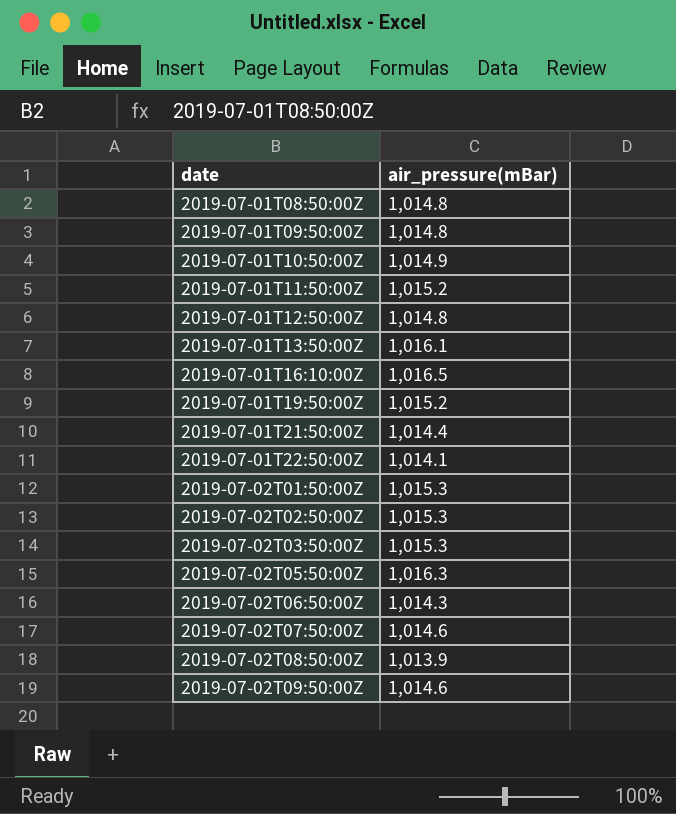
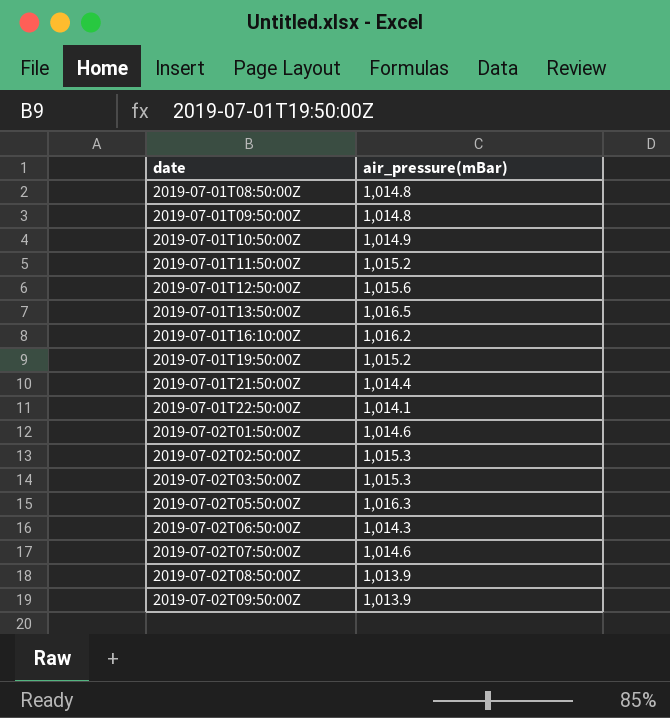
2019-07-01T12:50:00Z | air_pressure(mBar): 1,014.8 -> 1,015.6
2019-07-01T13:50:00Z | air_pressure(mBar): 1,016.1 -> 1,016.5
2019-07-01T16:10:00Z | air_pressure(mBar): 1,016.5 -> 1,016.2
2019-07-02T01:50:00Z | air_pressure(mBar): 1,015.3 -> 1,014.6
2019-07-02T09:50:00Z | air_pressure(mBar): 1,014.6 -> 1,013.9

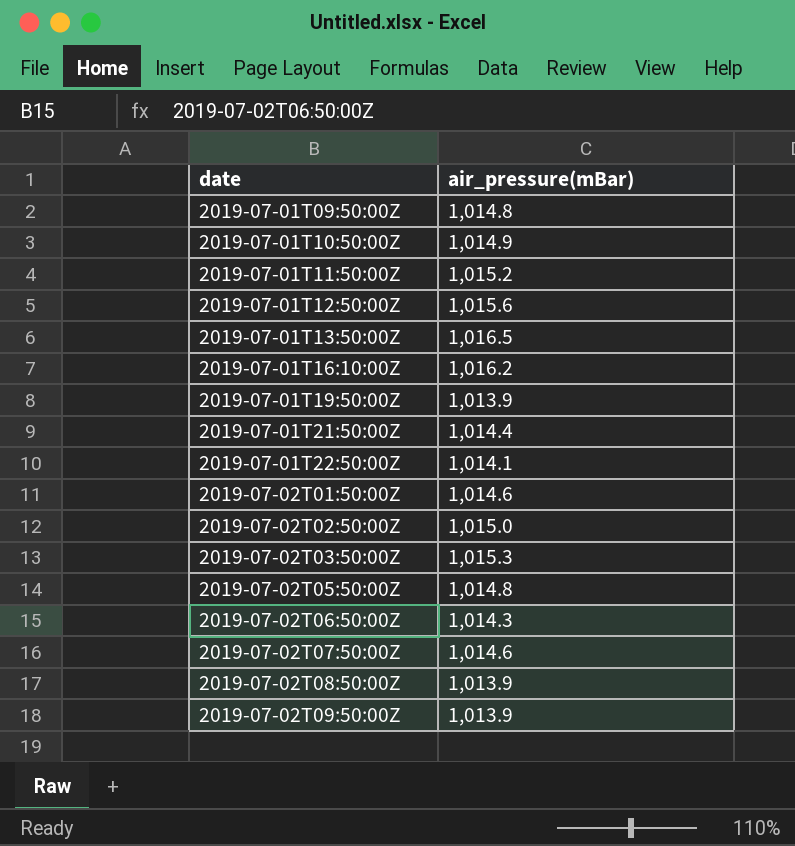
row 2019-07-01T08:50:00Z: 1,014.8 -> none
2019-07-01T19:50:00Z | air_pressure(mBar): 1,015.2 -> 1,013.9
2019-07-02T02:50:00Z | air_pressure(mBar): 1,015.3 -> 1,015.0
2019-07-02T05:50:00Z | air_pressure(mBar): 1,016.3 -> 1,014.8

